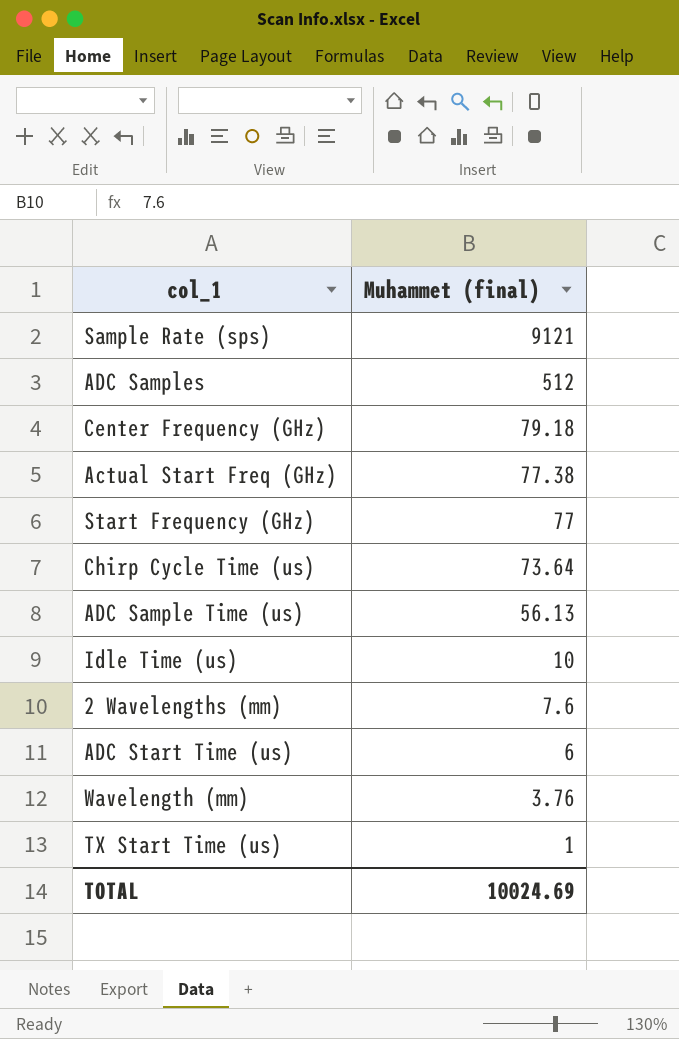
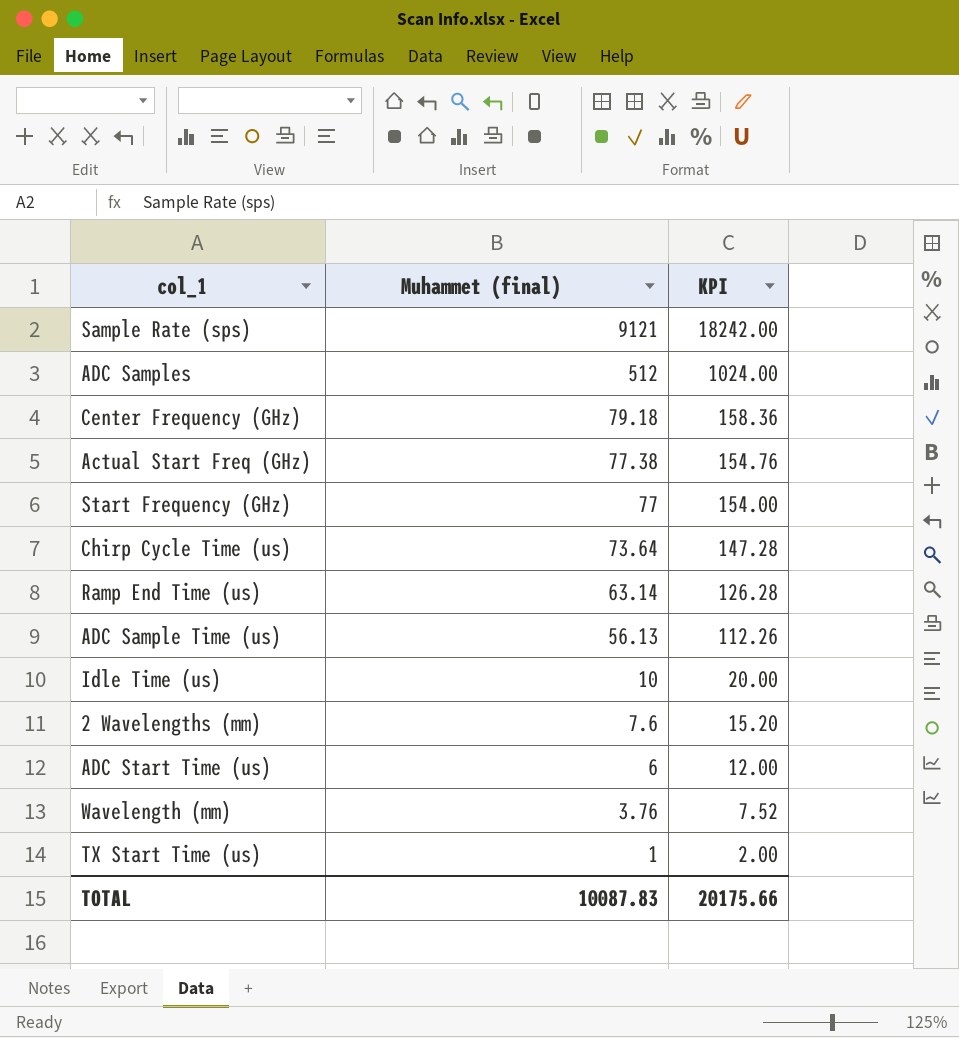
column KPI | formula: none -> [Muhammet (final)] * 2
row Ramp End Time (us): none -> 63.14 | 126.28
TOTAL | Muhammet (final): 10024.69 -> 10087.83

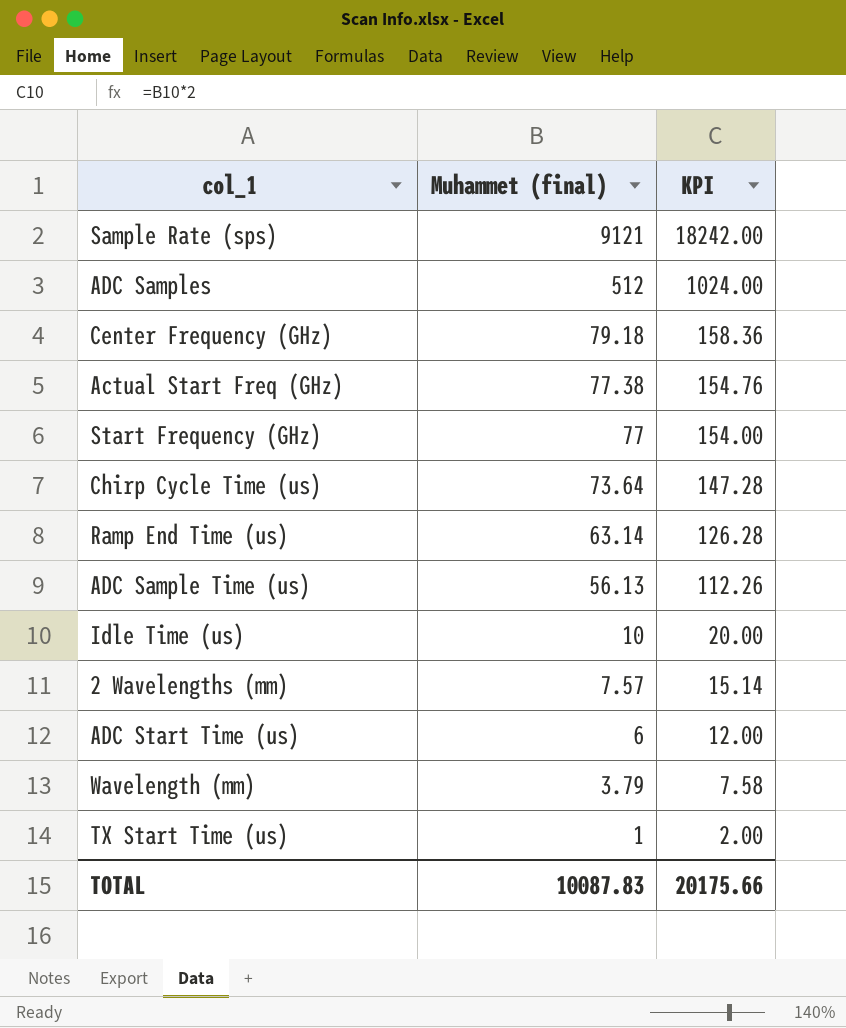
2 Wavelengths (mm) | Muhammet (final): 7.6 -> 7.57
2 Wavelengths (mm) | KPI: 15.20 -> 15.14
Wavelength (mm) | Muhammet (final): 3.76 -> 3.79
Wavelength (mm) | KPI: 7.52 -> 7.58

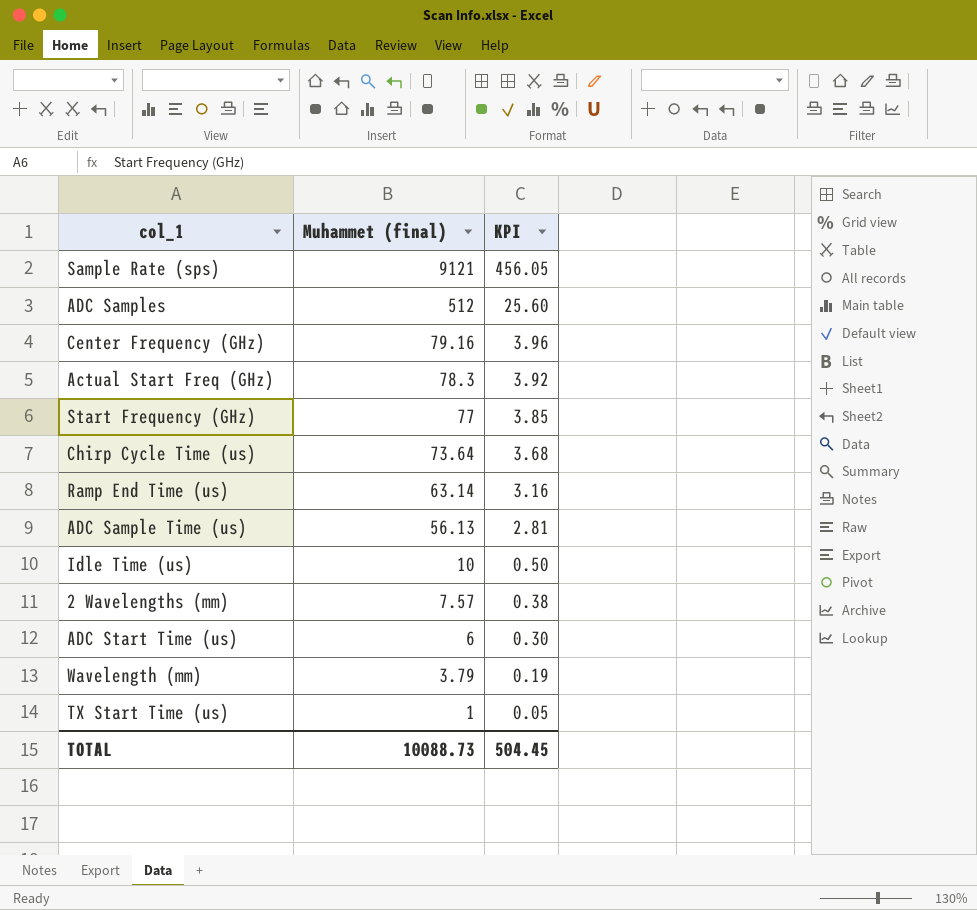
column KPI | formula: [Muhammet (final)] * 2 -> [Muhammet (final)] * 0.05
Center Frequency (GHz) | Muhammet (final): 79.18 -> 79.16
Actual Start Freq (GHz) | Muhammet (final): 77.38 -> 78.3
TOTAL | Muhammet (final): 10087.83 -> 10088.73
TOTAL | KPI: 20175.66 -> 504.45

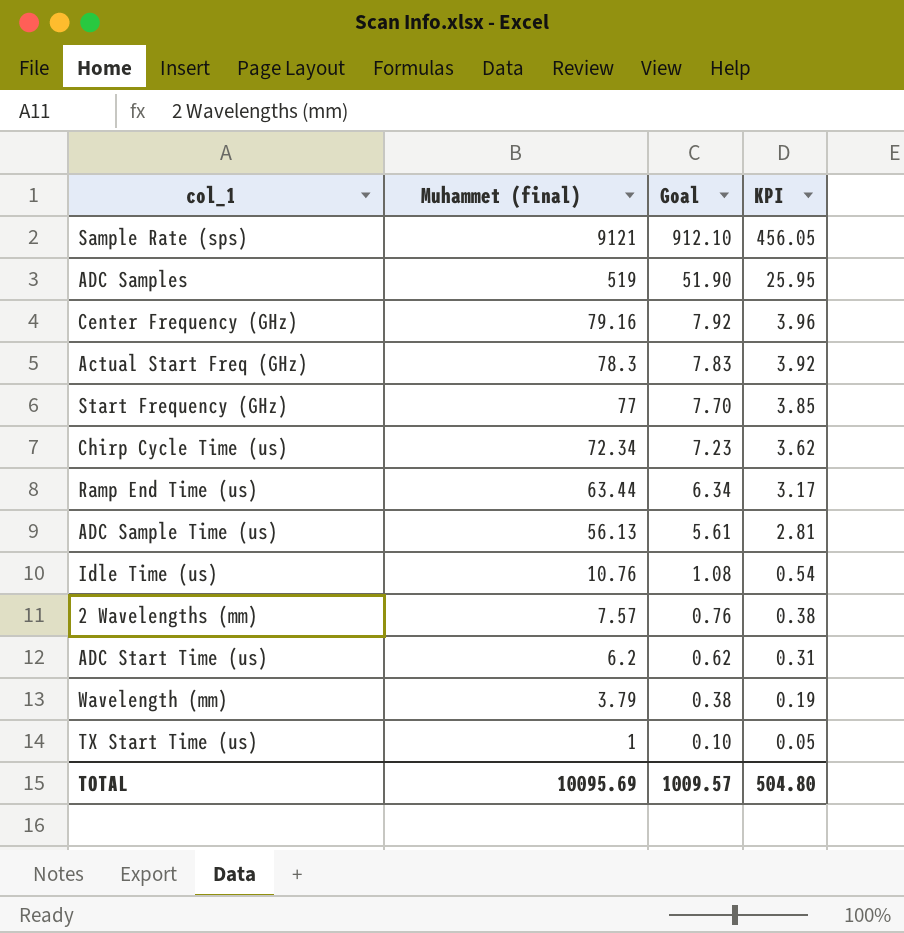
column Goal | formula: none -> [Muhammet (final)] * 0.1
ADC Samples | Muhammet (final): 512 -> 519
ADC Samples | KPI: 25.60 -> 25.95
Chirp Cycle Time (us) | Muhammet (final): 73.64 -> 72.34
Chirp Cycle Time (us) | KPI: 3.68 -> 3.62
Ramp End Time (us) | Muhammet (final): 63.14 -> 63.44
Ramp End Time (us) | KPI: 3.16 -> 3.17
Idle Time (us) | Muhammet (final): 10 -> 10.76
Idle Time (us) | KPI: 0.50 -> 0.54
ADC Start Time (us) | Muhammet (final): 6 -> 6.2
ADC Start Time (us) | KPI: 0.30 -> 0.31
TOTAL | Muhammet (final): 10088.73 -> 10095.69
TOTAL | KPI: 504.45 -> 504.80

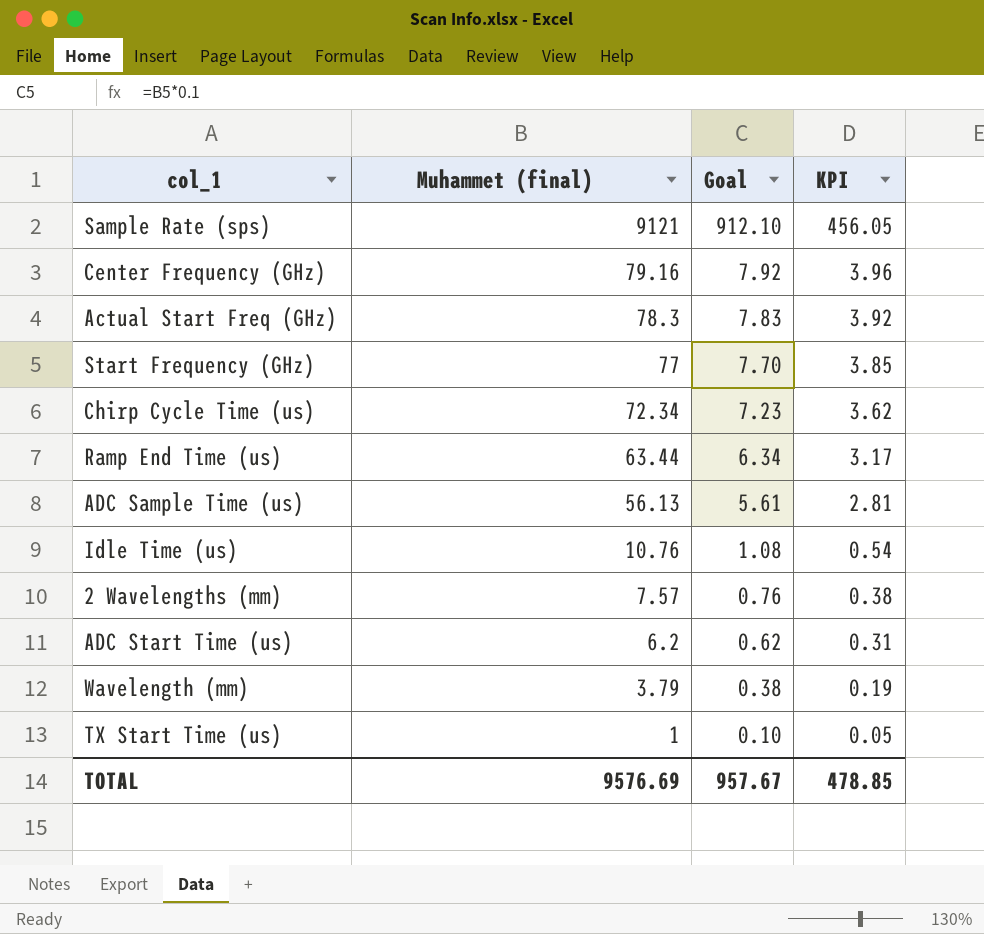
row ADC Samples: 519 | 51.90 | 25.95 -> none
TOTAL | Muhammet (final): 10095.69 -> 9576.69
TOTAL | Goal: 1009.57 -> 957.67
TOTAL | KPI: 504.80 -> 478.85

